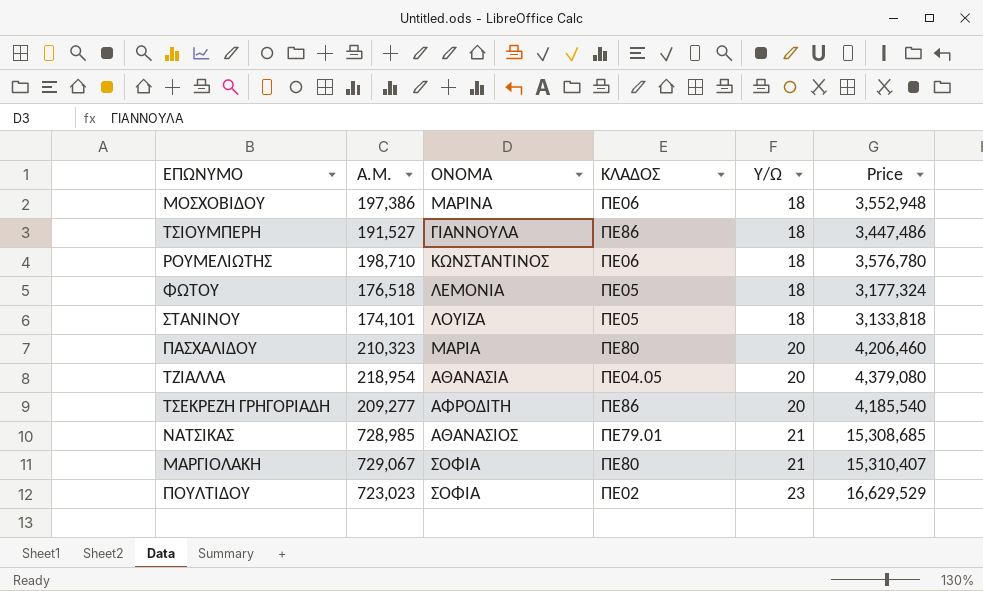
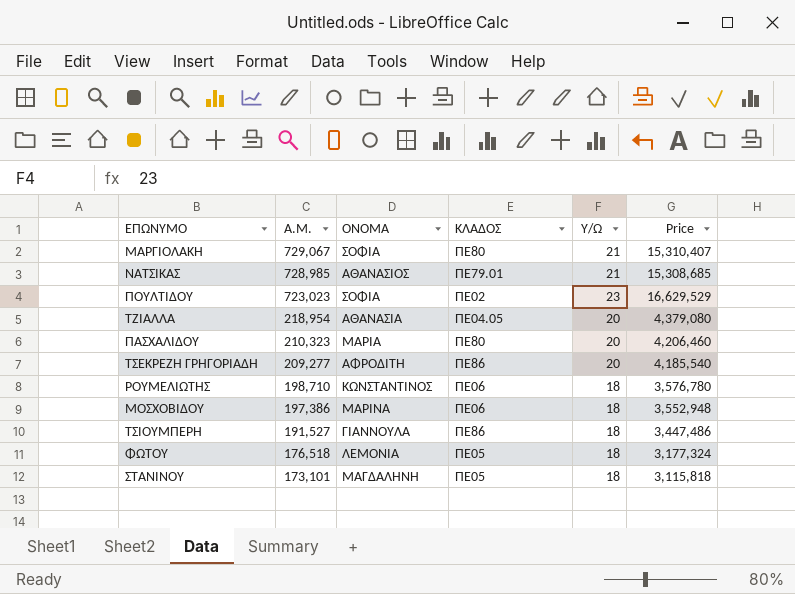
row order: Υ/Ω ascending -> Α.Μ. descending
ΣΤΑΝΙΝΟΥ | Α.Μ.: 174,101 -> 173,101
ΣΤΑΝΙΝΟΥ | ΟΝΟΜΑ: ΛΟΥΙΖΑ -> ΜΑΓΔΑΛΗΝΗ
ΣΤΑΝΙΝΟΥ | Price: 3,133,818 -> 3,115,818

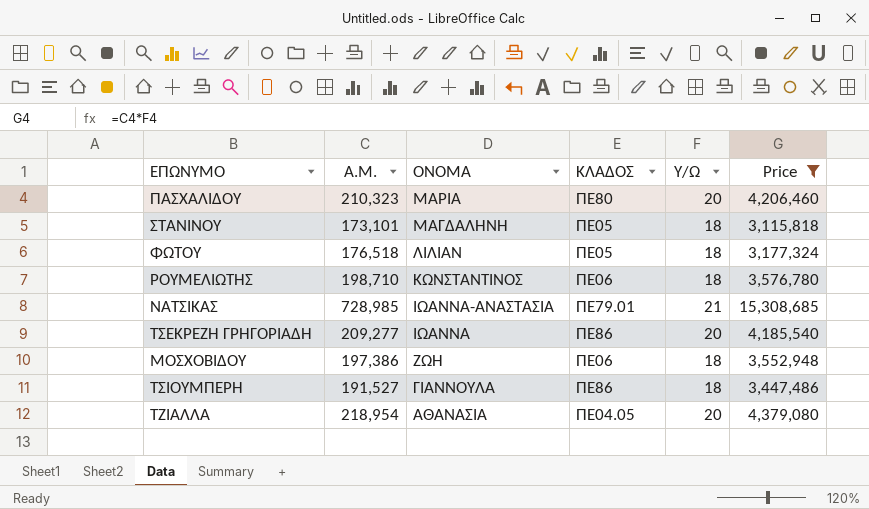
filter: none -> Price <= 15,308,685
row order: Α.Μ. descending -> ΟΝΟΜΑ descending
ΦΩΤΟΥ | ΟΝΟΜΑ: ΛΕΜΟΝΙΑ -> ΛΙΛΙΑΝ
ΝΑΤΣΙΚΑΣ | ΟΝΟΜΑ: ΑΘΑΝΑΣΙΟΣ -> ΙΩΑΝΝΑ-ΑΝΑΣΤΑΣΙΑ
ΤΣΕΚΡΕΖΗ ΓΡΗΓΟΡΙΑΔΗ | ΟΝΟΜΑ: ΑΦΡΟΔΙΤΗ -> ΙΩΑΝΝΑ
ΜΟΣΧΟΒΙΔΟΥ | ΟΝΟΜΑ: ΜΑΡΙΝΑ -> ΖΩΗ

